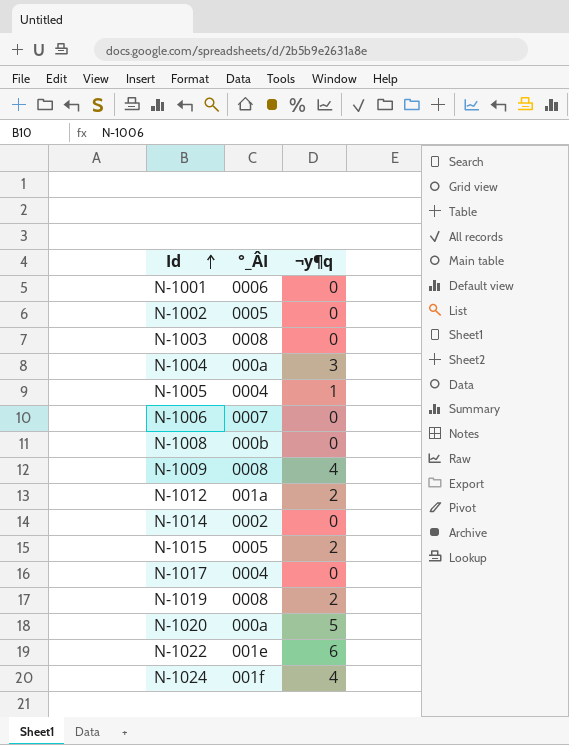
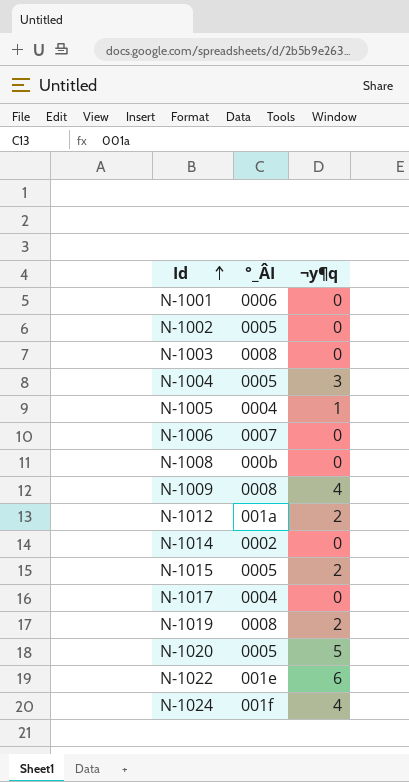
N-1004 | °_ÂI: 000a -> 0005
N-1020 | °_ÂI: 000a -> 0005

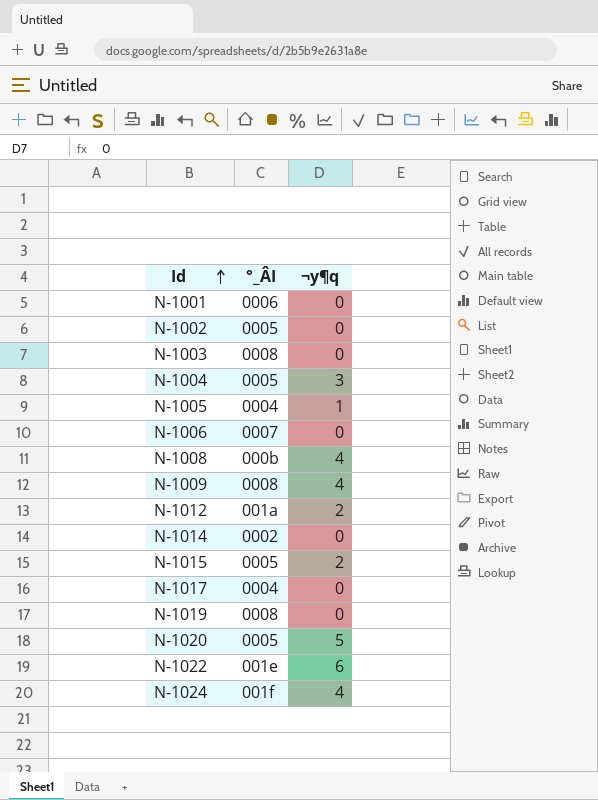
N-1008 | ¬y¶q: 0 -> 4
N-1019 | ¬y¶q: 2 -> 0

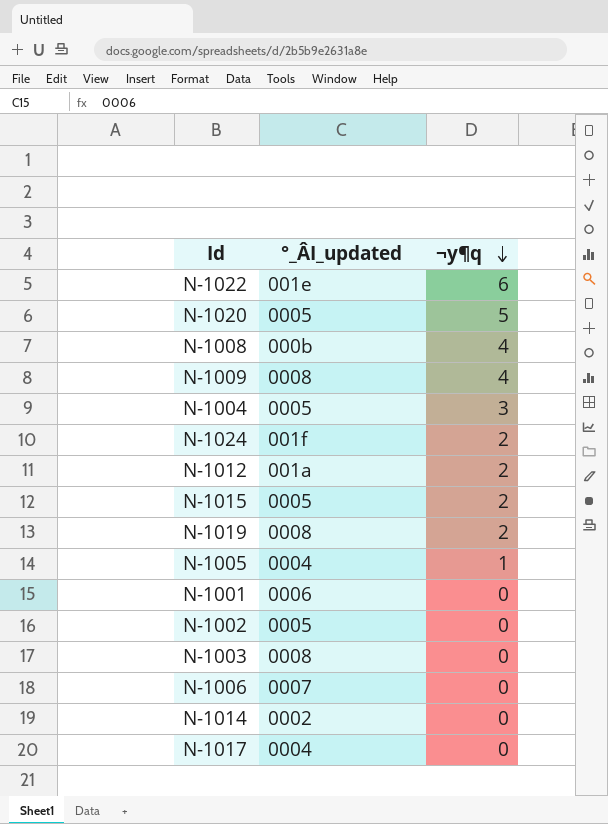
row order: Id ascending -> ¬y¶q descending
column name: °_ÂI -> °_ÂI_updated
N-1024 | ¬y¶q: 4 -> 2
N-1019 | ¬y¶q: 0 -> 2

